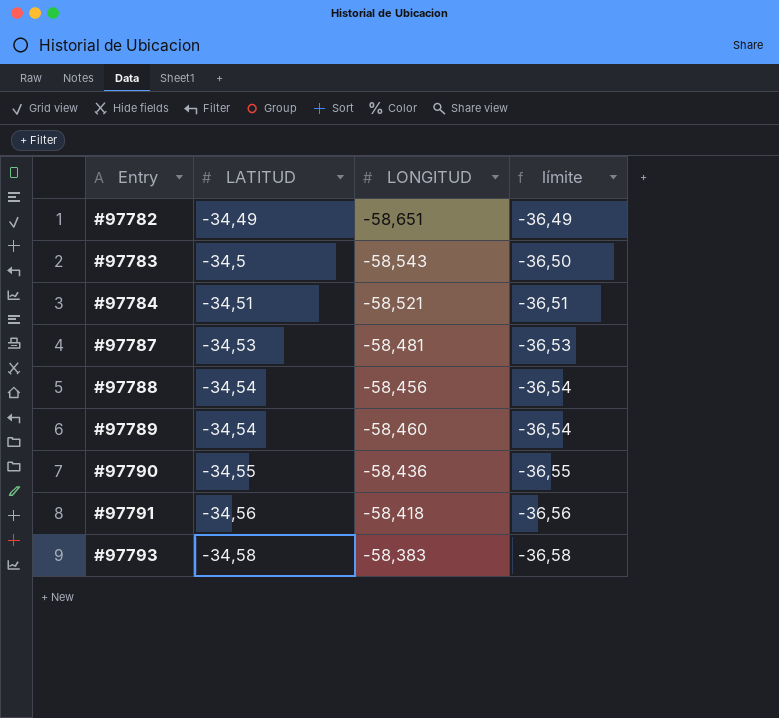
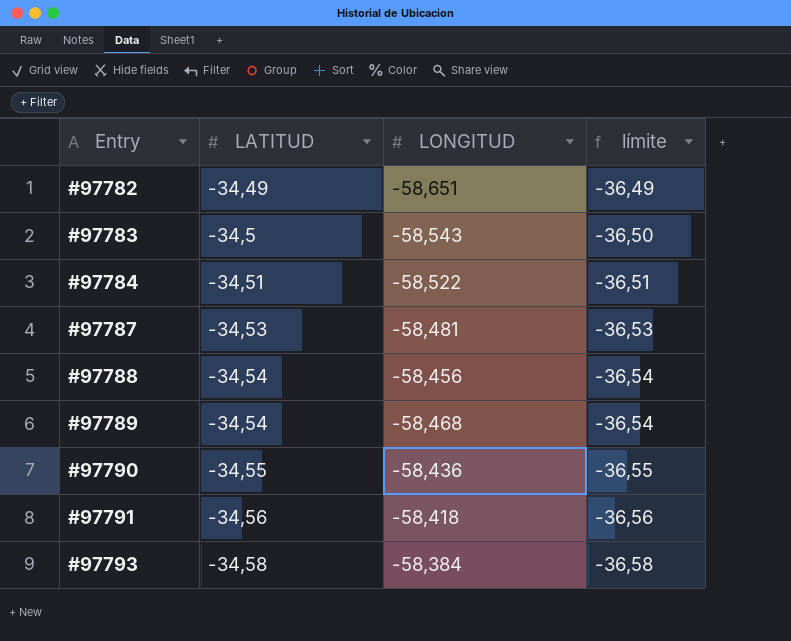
#97784 | LONGITUD: -58,521 -> -58,522
#97789 | LONGITUD: -58,460 -> -58,468
#97793 | LONGITUD: -58,383 -> -58,384

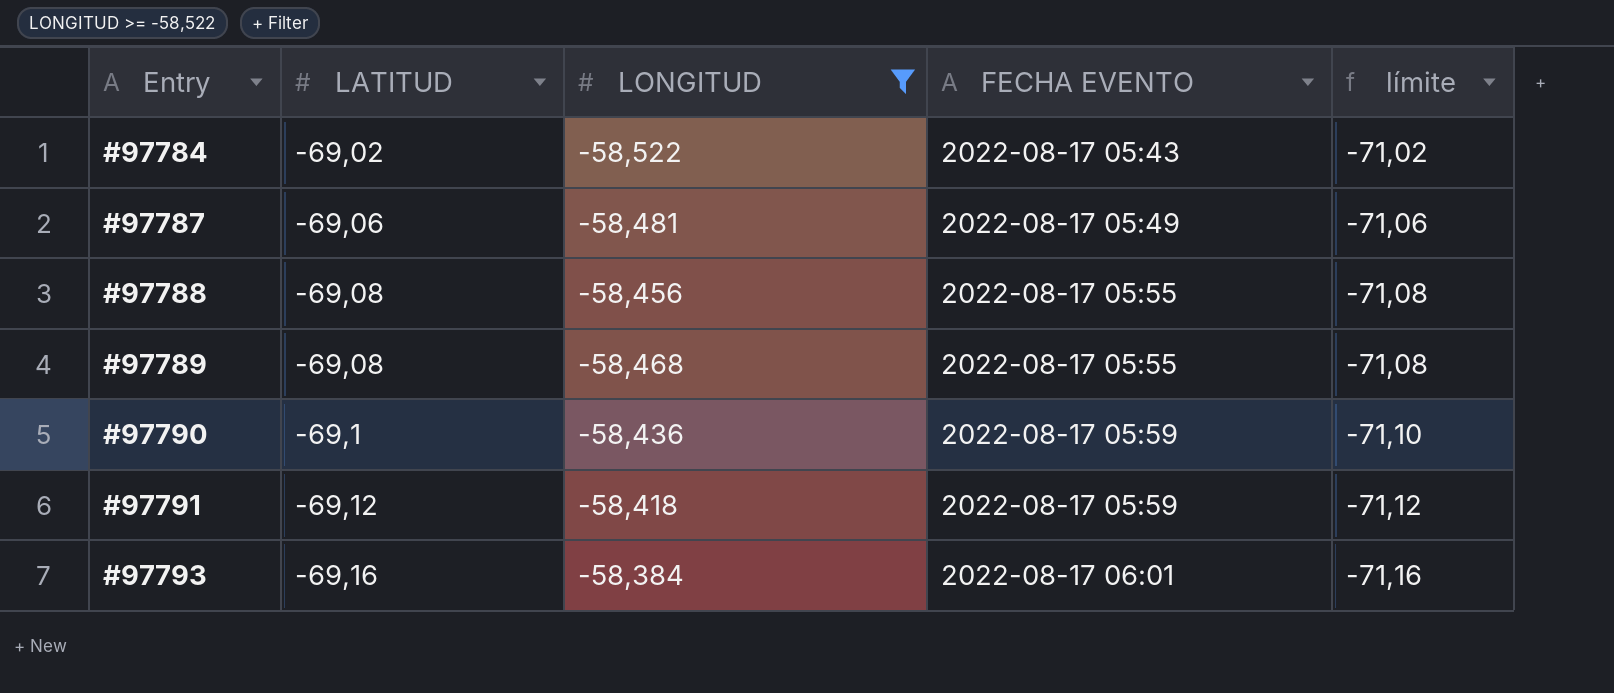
filter: none -> LONGITUD >= -58,522
column FECHA EVENTO | position: none -> 4
#97784 | LATITUD: -34,51 -> -69,02
#97784 | límite: -36,51 -> -71,02
#97787 | LATITUD: -34,53 -> -69,06
#97787 | límite: -36,53 -> -71,06
#97788 | LATITUD: -34,54 -> -69,08
#97788 | límite: -36,54 -> -71,08
#97789 | LATITUD: -34,54 -> -69,08
#97789 | límite: -36,54 -> -71,08
#97790 | LATITUD: -34,55 -> -69,1
#97790 | límite: -36,55 -> -71,10
#97791 | LATITUD: -34,56 -> -69,12
#97791 | límite: -36,56 -> -71,12
#97793 | LATITUD: -34,58 -> -69,16
#97793 | límite: -36,58 -> -71,16

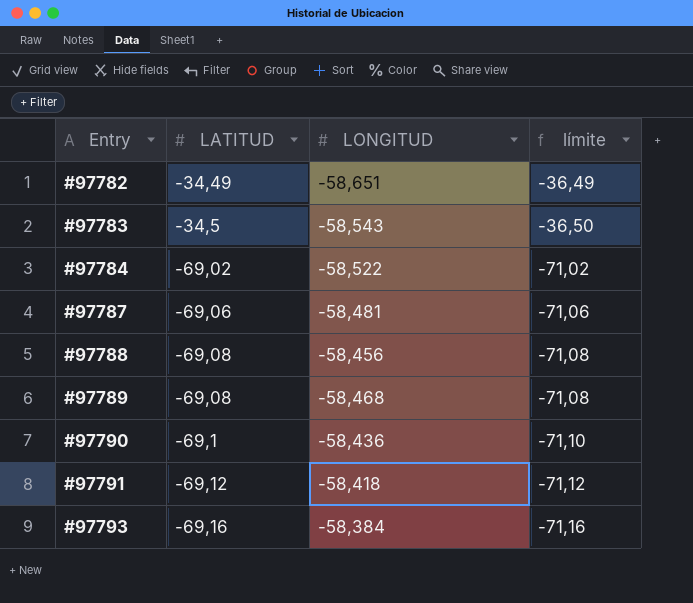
filter: LONGITUD >= -58,522 -> none
column FECHA EVENTO | position: 4 -> none

